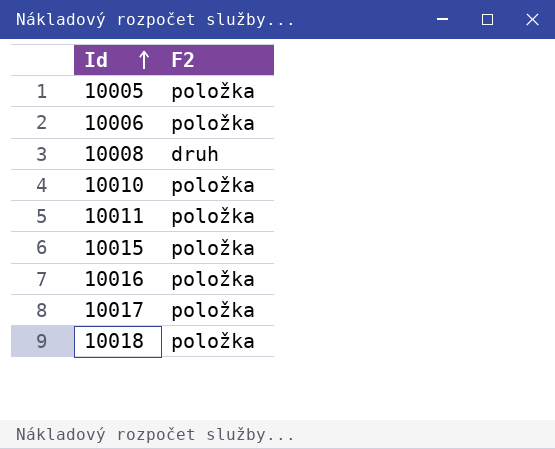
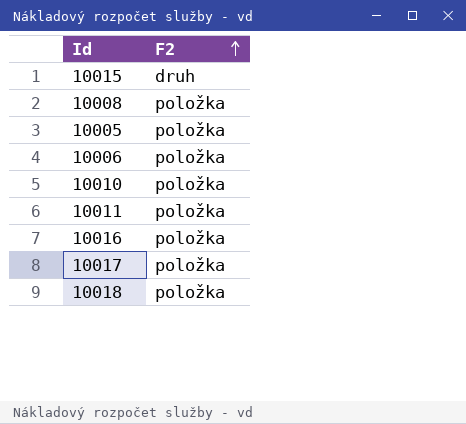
row order: Id ascending -> F2 ascending
10015 | F2: položka -> druh
10008 | F2: druh -> položka

